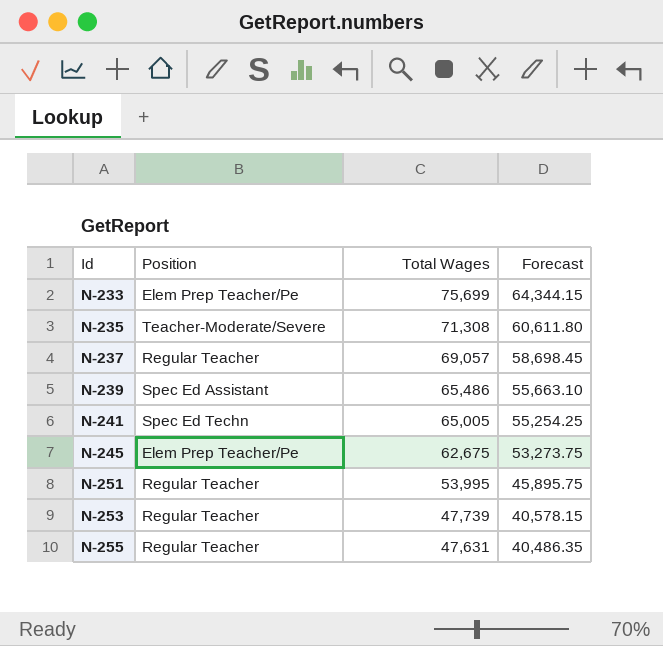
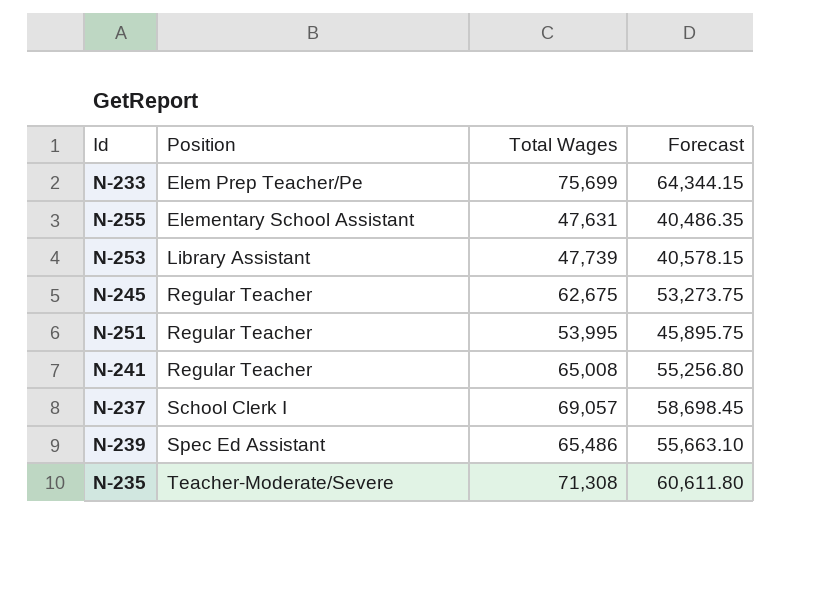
row order: Id ascending -> Position ascending
N-255 | Position: Regular Teacher -> Elementary School Assistant
N-253 | Position: Regular Teacher -> Library Assistant
N-245 | Position: Elem Prep Teacher/Pe -> Regular Teacher
N-241 | Position: Spec Ed Techn -> Regular Teacher
N-241 | Total Wages: 65,005 -> 65,008
N-241 | Forecast: 55,254.25 -> 55,256.80
N-237 | Position: Regular Teacher -> School Clerk I

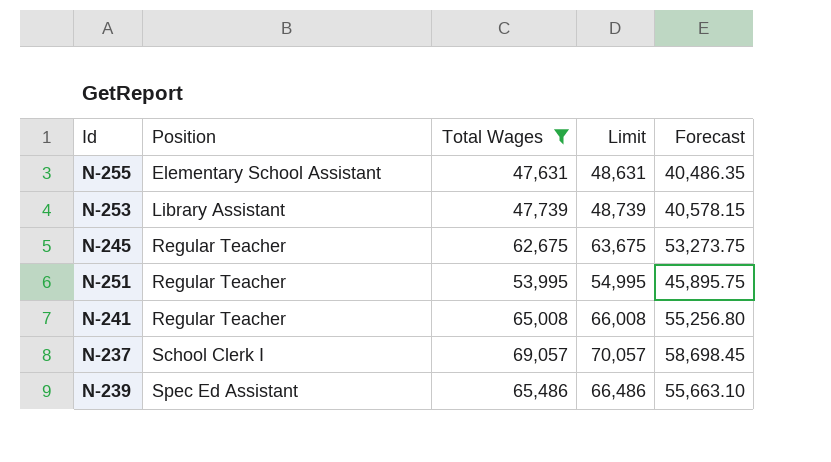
filter: none -> Total Wages <= 69,057
column Limit | formula: none -> [Total Wages] + 1000

